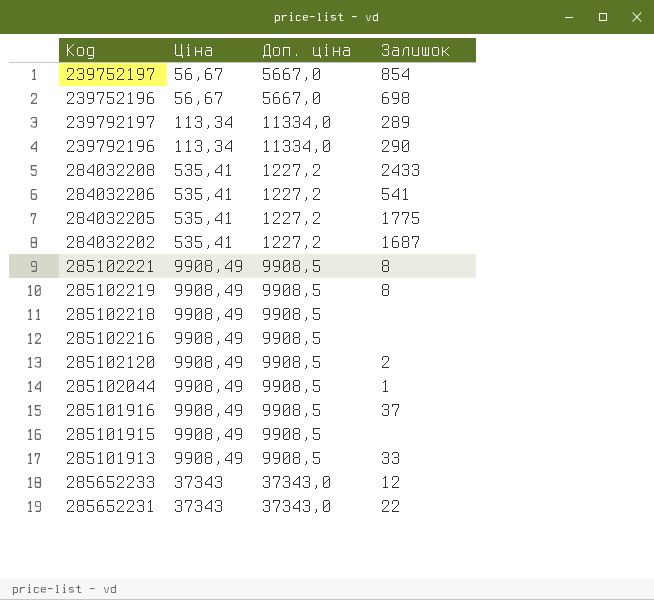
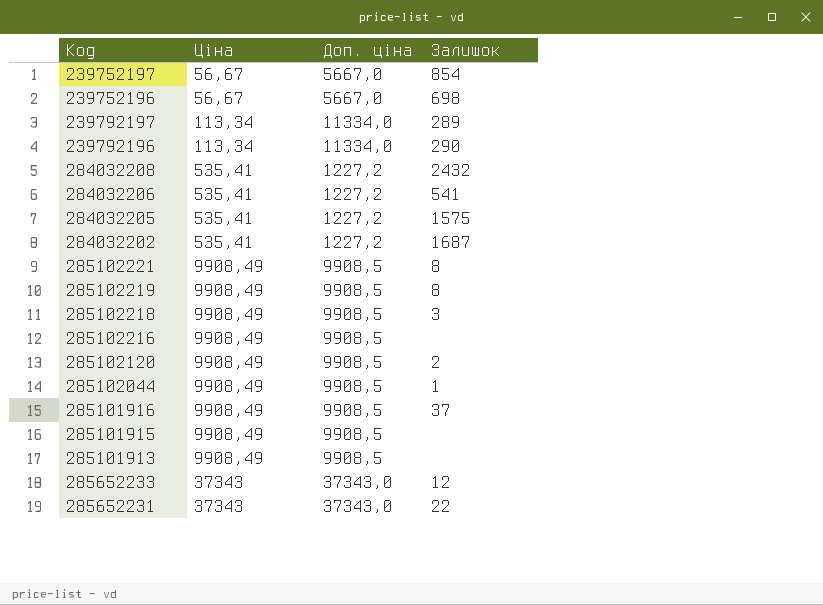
284032208 | Залишок: 2433 -> 2432
284032205 | Залишок: 1775 -> 1575
285102218 | Залишок: none -> 3
285101913 | Залишок: 33 -> none

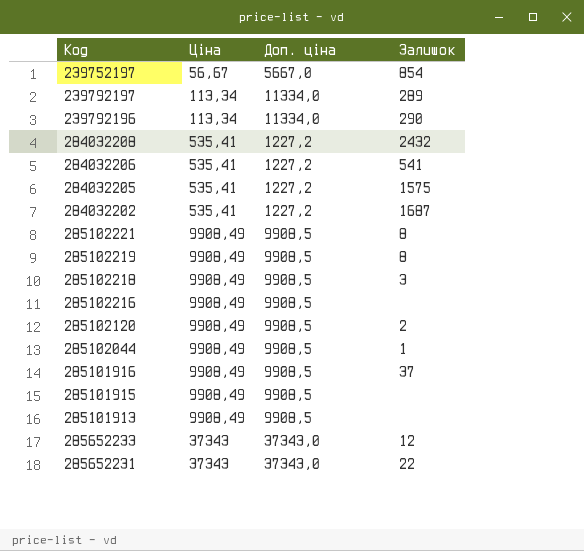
row 239752196: 56,67 | 5667,0 | 698 -> none

